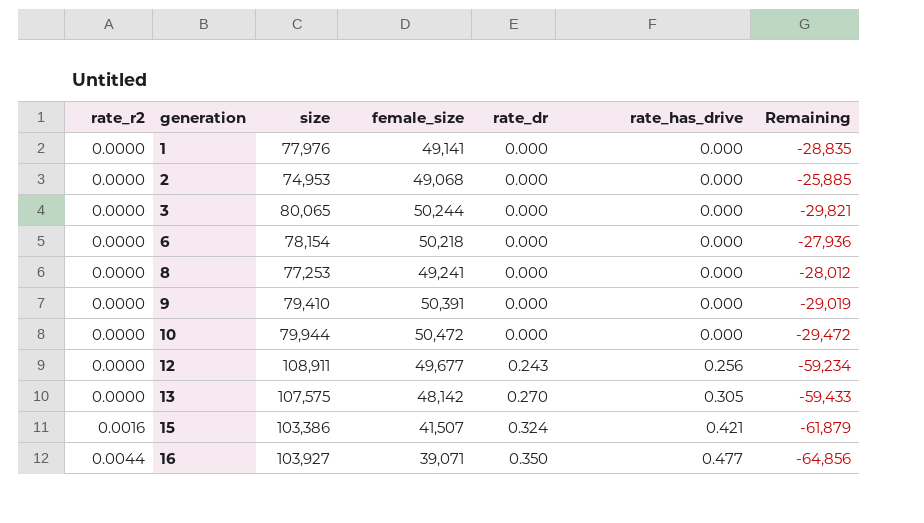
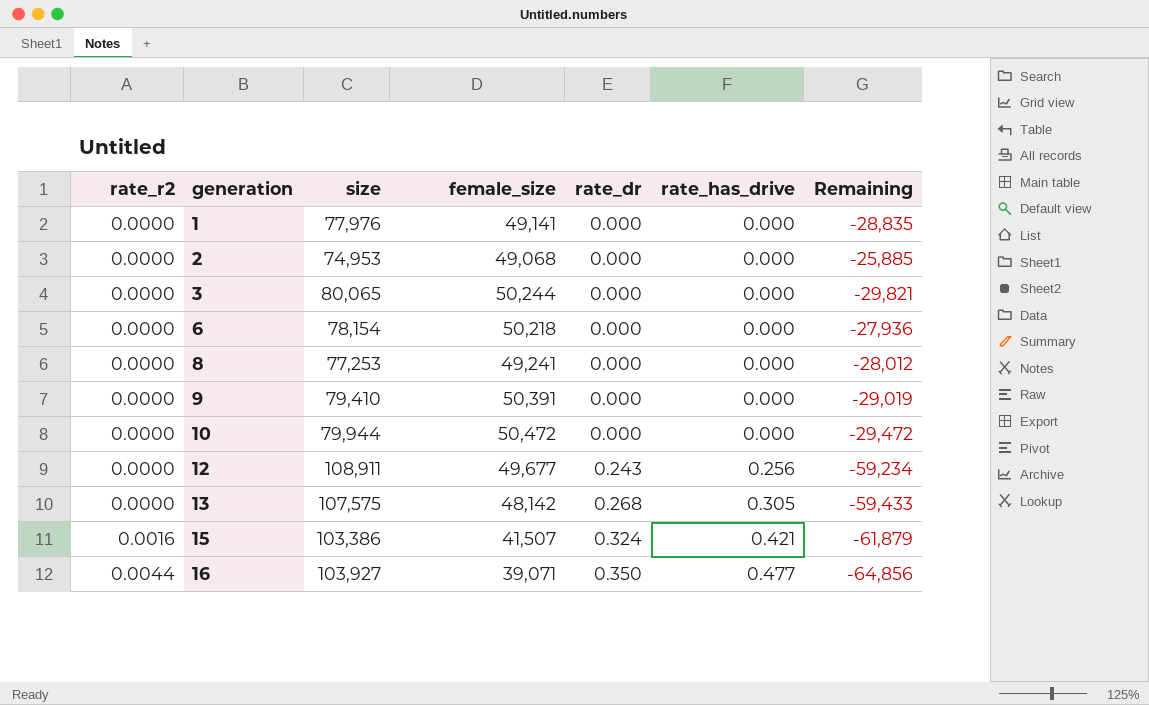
13 | rate_dr: 0.270 -> 0.268

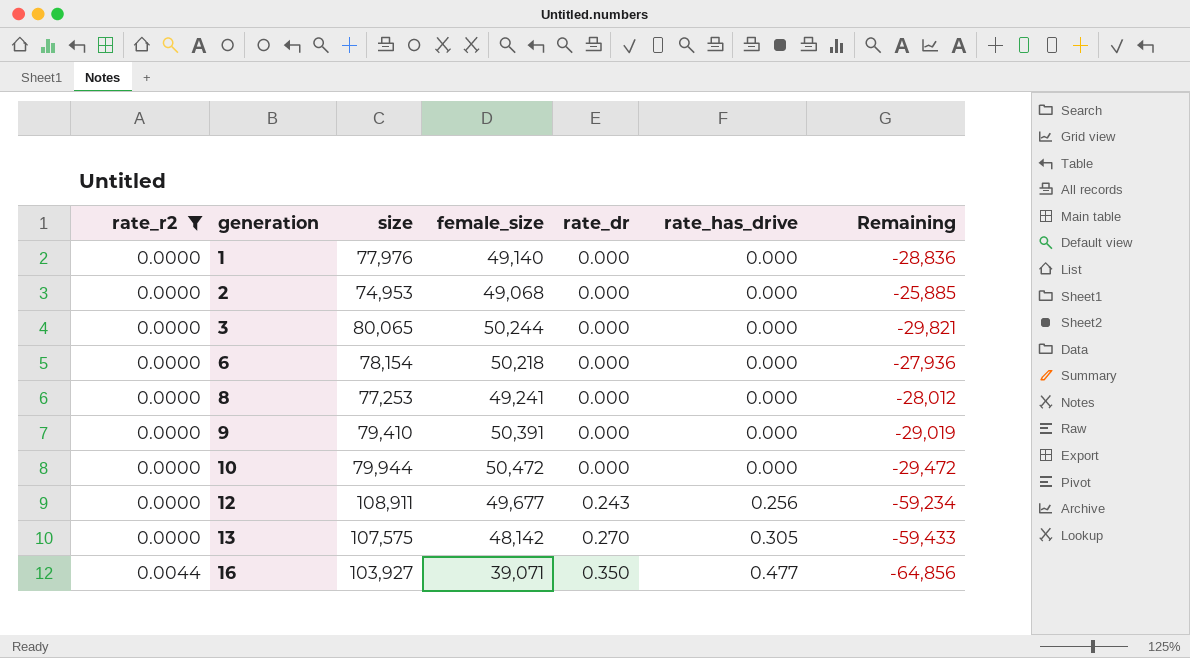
filter: none -> rate_r2 != 0.0016
1 | female_size: 49,141 -> 49,140
1 | Remaining: -28,835 -> -28,836
13 | rate_dr: 0.268 -> 0.270

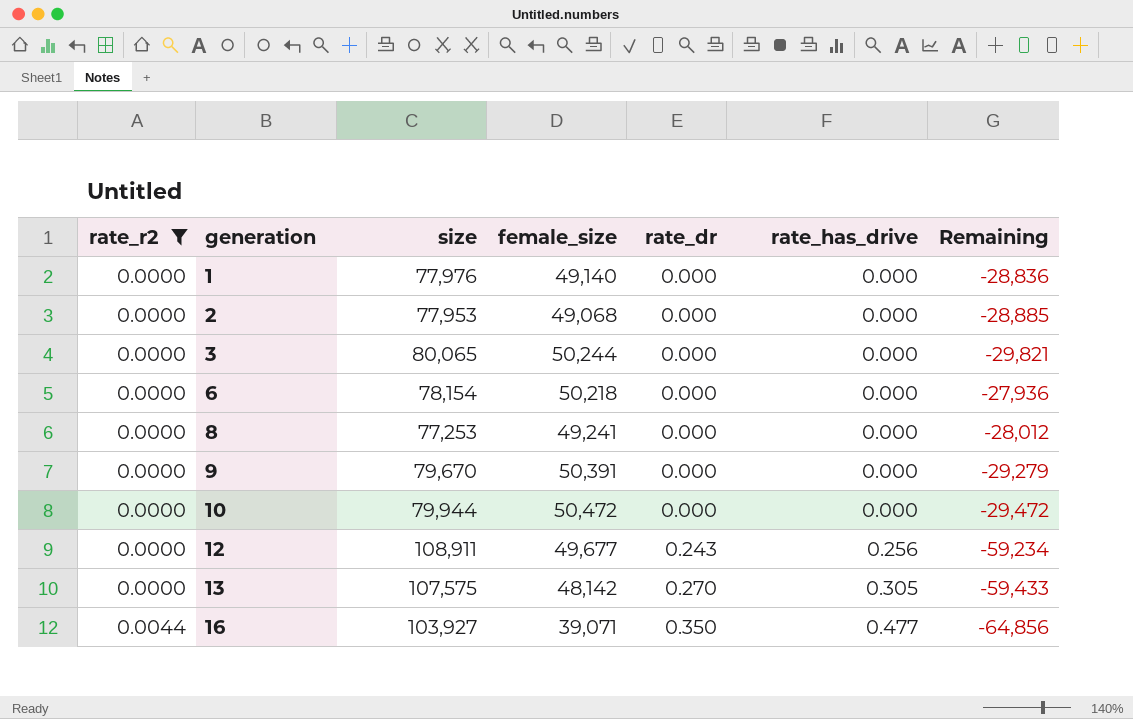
2 | size: 74,953 -> 77,953
2 | Remaining: -25,885 -> -28,885
9 | size: 79,410 -> 79,670
9 | Remaining: -29,019 -> -29,279

